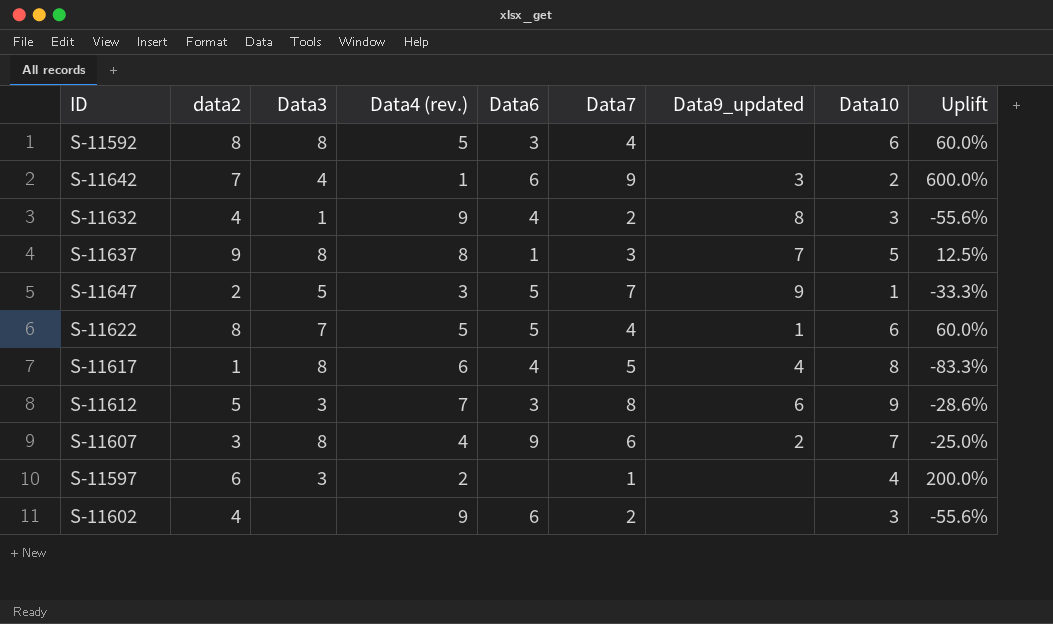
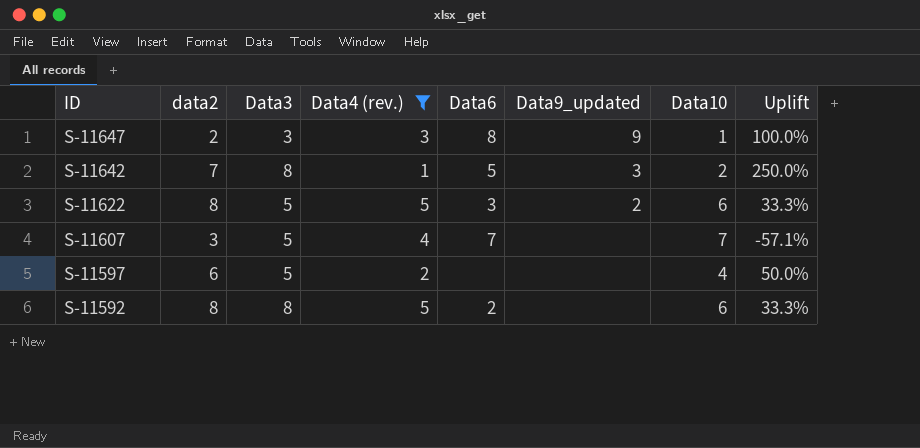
filter: none -> Data4 (rev.) <= 5
row order: none -> ID descending
column Data7 | position: 6 -> none
column Uplift | formula: ([data2] - [Data4 (rev.)]) / [Data4 (rev.)] -> ([data2] - [Data10]) / [Data10]
S-11647 | Data3: 5 -> 3
S-11647 | Data6: 5 -> 8
S-11642 | Data3: 4 -> 8
S-11642 | Data6: 6 -> 5
S-11622 | Data3: 7 -> 5
S-11622 | Data6: 5 -> 3
S-11622 | Data9_updated: 1 -> 2
S-11607 | Data3: 8 -> 5
S-11607 | Data6: 9 -> 7
S-11607 | Data9_updated: 2 -> none
S-11597 | Data3: 3 -> 5
S-11592 | Data6: 3 -> 2

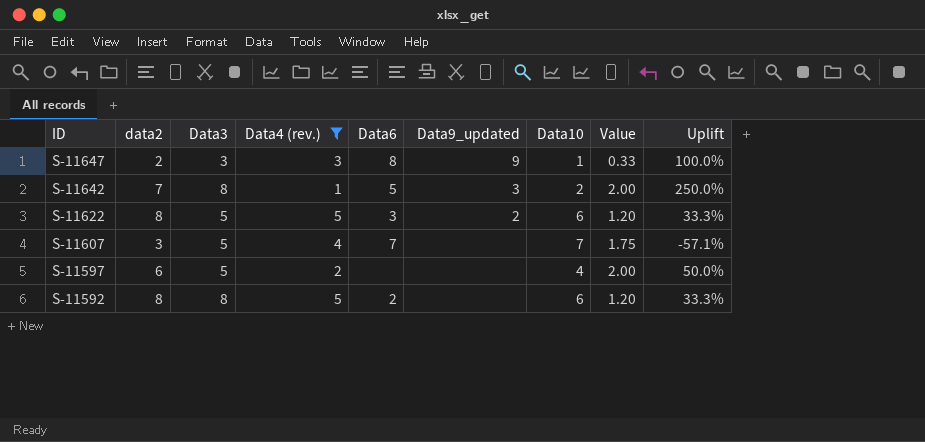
column Value | formula: none -> [Data10] / [Data4 (rev.)]

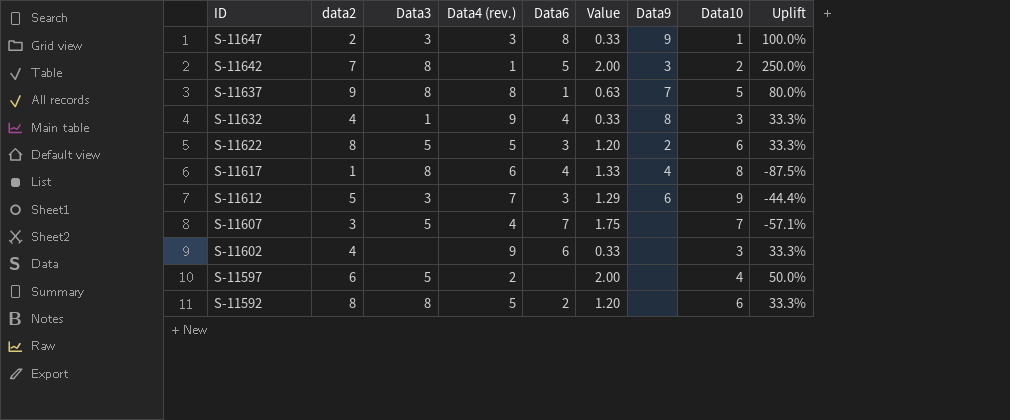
filter: Data4 (rev.) <= 5 -> none
column Value | position: 8 -> 6
column name: Data9_updated -> Data9

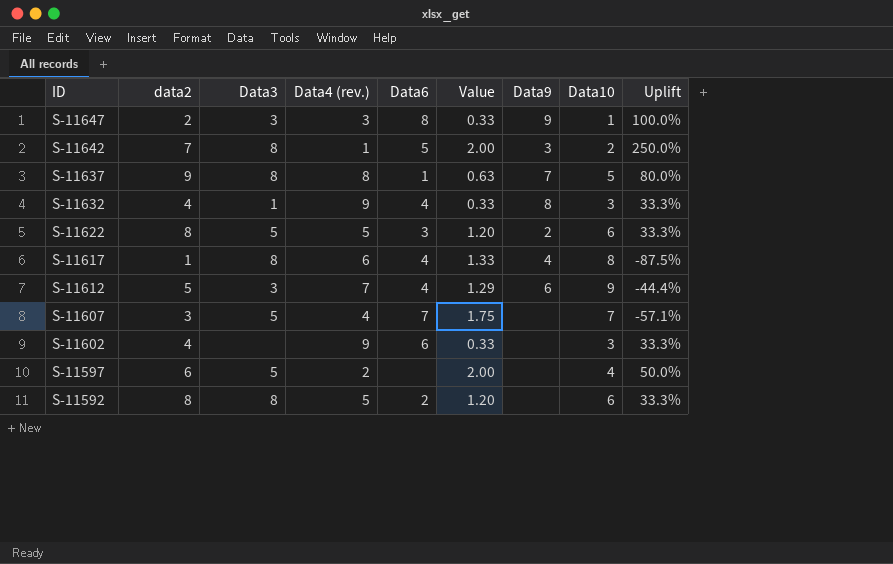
S-11612 | Data6: 3 -> 4

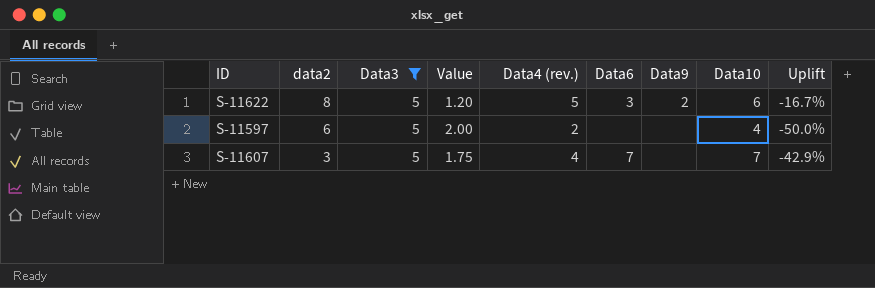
filter: none -> Data3 = 5
row order: ID descending -> data2 descending
column Value | position: 6 -> 4
column Uplift | formula: ([data2] - [Data10]) / [Data10] -> ([Data4 (rev.)] - [Data10]) / [Data10]

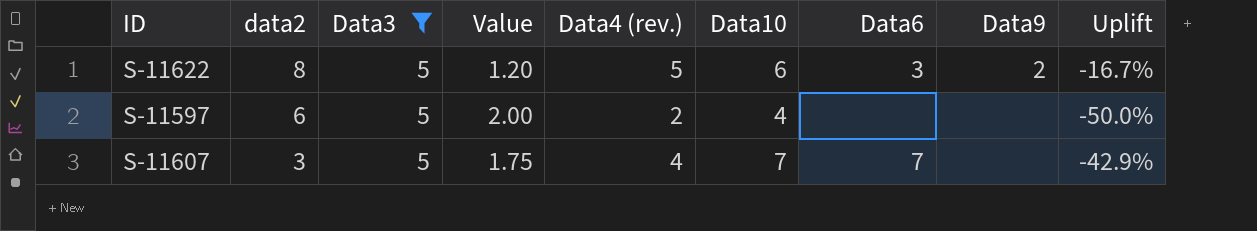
column Data10 | position: 8 -> 6

